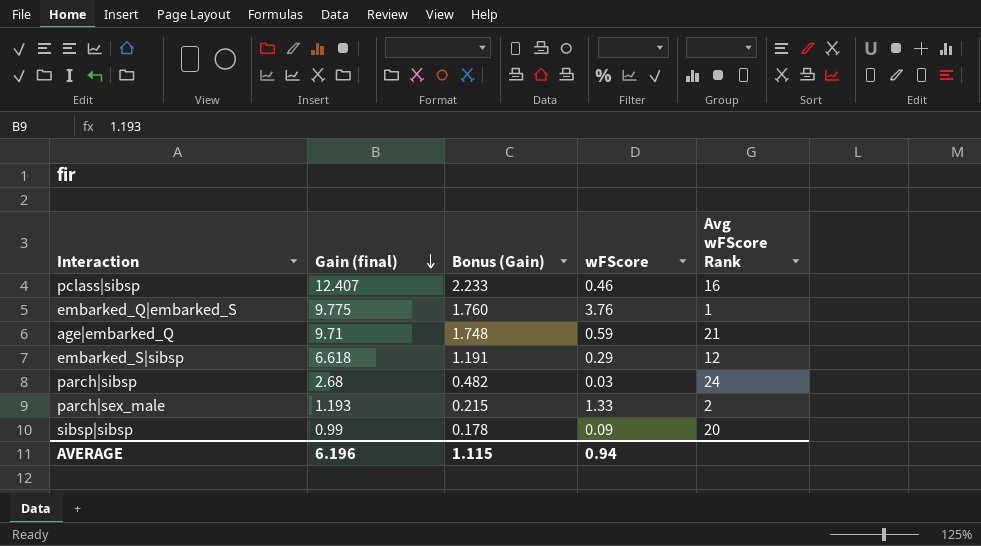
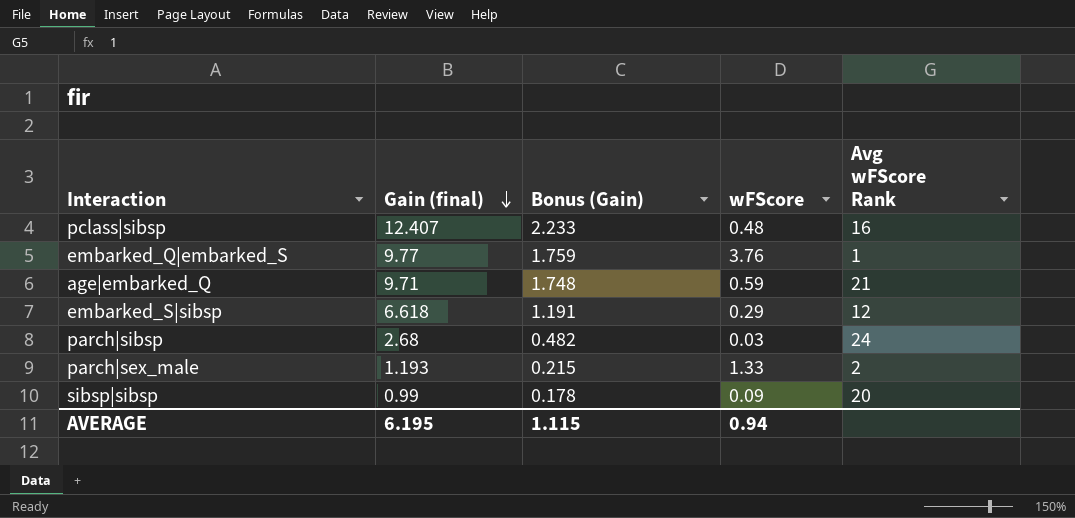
pclass|sibsp | wFScore: 0.46 -> 0.48
embarked_Q|embarked_S | Gain (final): 9.775 -> 9.77
embarked_Q|embarked_S | Bonus (Gain): 1.760 -> 1.759
AVERAGE | Gain (final): 6.196 -> 6.195

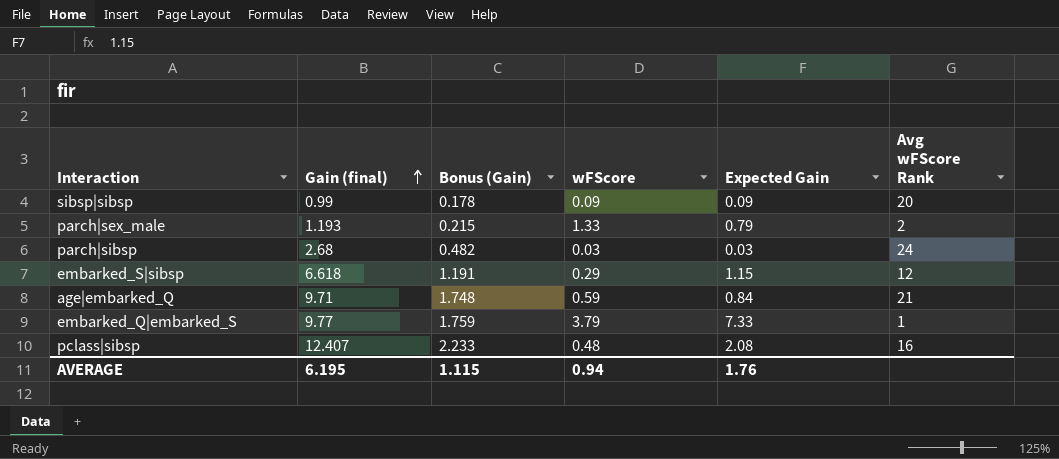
row order: Gain (final) descending -> Gain (final) ascending
column Expected Gain | position: none -> 5
embarked_Q|embarked_S | wFScore: 3.76 -> 3.79

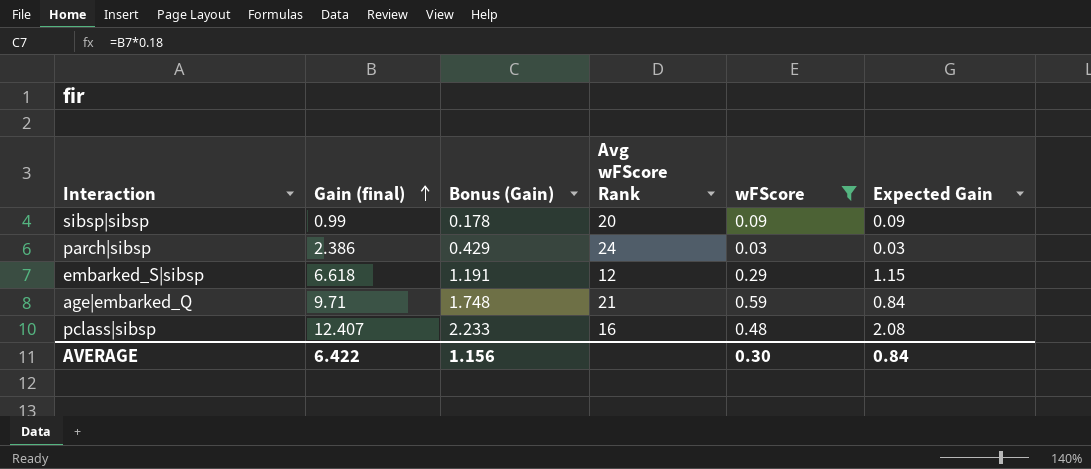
filter: none -> wFScore <= 0.59
column Avg wFScore Rank | position: 6 -> 4
parch|sibsp | Gain (final): 2.68 -> 2.386
parch|sibsp | Bonus (Gain): 0.482 -> 0.429
AVERAGE | Gain (final): 6.195 -> 6.422
AVERAGE | Bonus (Gain): 1.115 -> 1.156
AVERAGE | wFScore: 0.94 -> 0.30
AVERAGE | Expected Gain: 1.76 -> 0.84

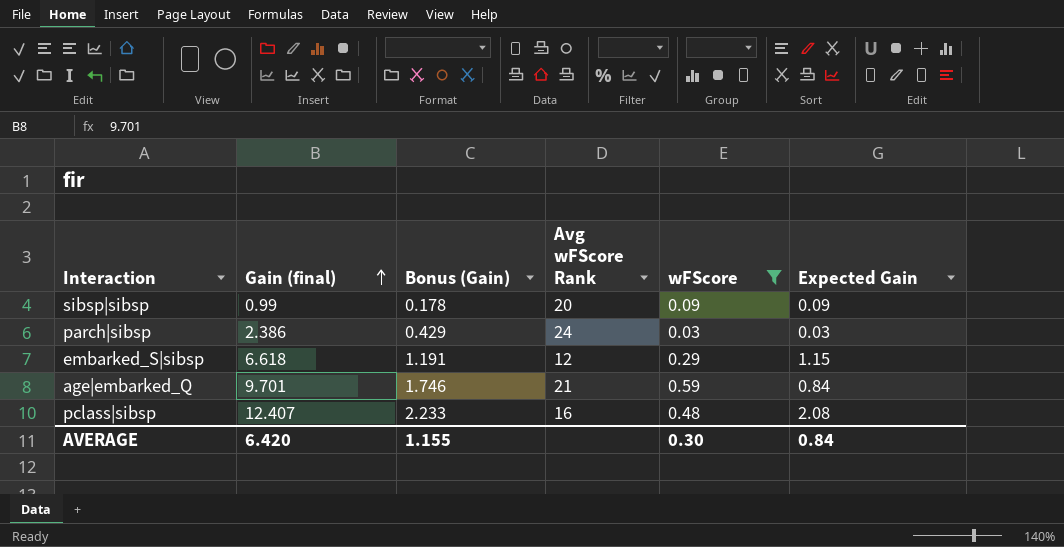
age|embarked_Q | Gain (final): 9.71 -> 9.701
age|embarked_Q | Bonus (Gain): 1.748 -> 1.746
AVERAGE | Gain (final): 6.422 -> 6.420
AVERAGE | Bonus (Gain): 1.156 -> 1.155

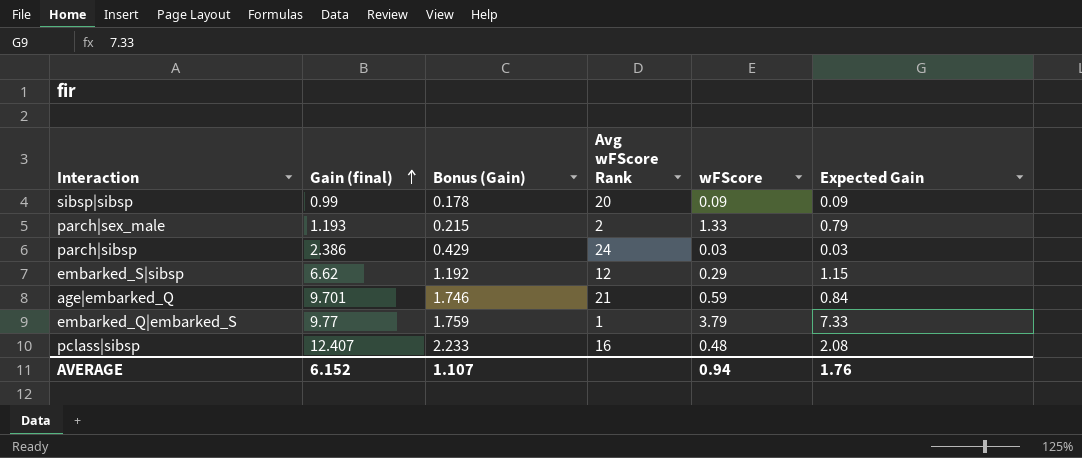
filter: wFScore <= 0.59 -> none
embarked_S|sibsp | Gain (final): 6.618 -> 6.62
embarked_S|sibsp | Bonus (Gain): 1.191 -> 1.192
AVERAGE | Gain (final): 6.420 -> 6.152
AVERAGE | Bonus (Gain): 1.155 -> 1.107
AVERAGE | wFScore: 0.30 -> 0.94
AVERAGE | Expected Gain: 0.84 -> 1.76

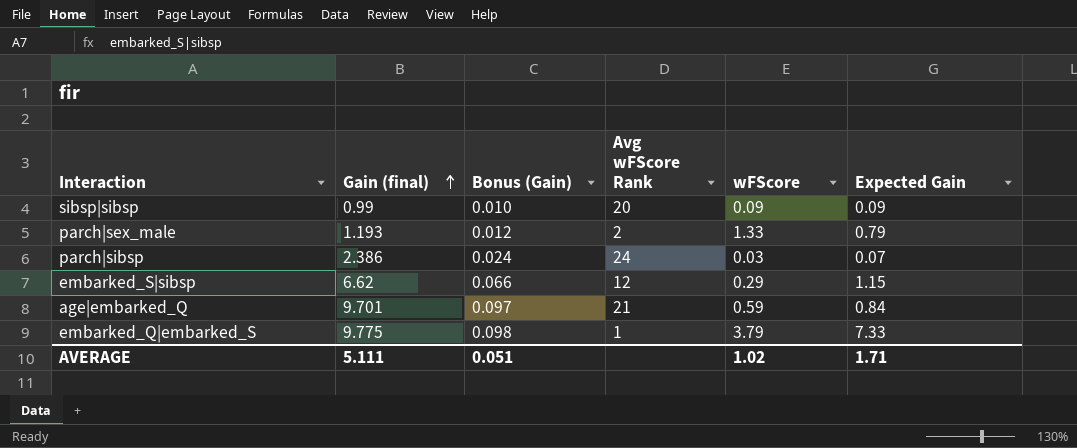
column Bonus (Gain) | formula: [Gain (final)] * 0.18 -> [Gain (final)] * 0.01
row pclass|sibsp: 12.407 | 2.233 | 16 | 0.48 | 2.08 -> none
parch|sibsp | Expected Gain: 0.03 -> 0.07
embarked_Q|embarked_S | Gain (final): 9.77 -> 9.775
AVERAGE | Gain (final): 6.152 -> 5.111
AVERAGE | Bonus (Gain): 1.107 -> 0.051
AVERAGE | wFScore: 0.94 -> 1.02
AVERAGE | Expected Gain: 1.76 -> 1.71

